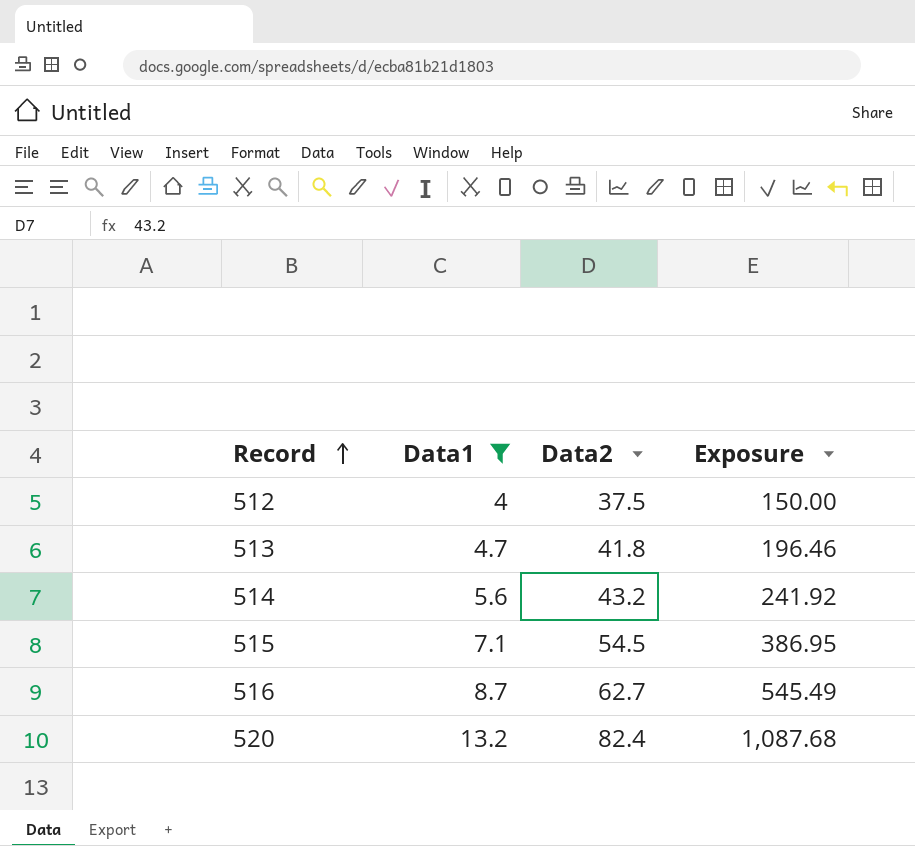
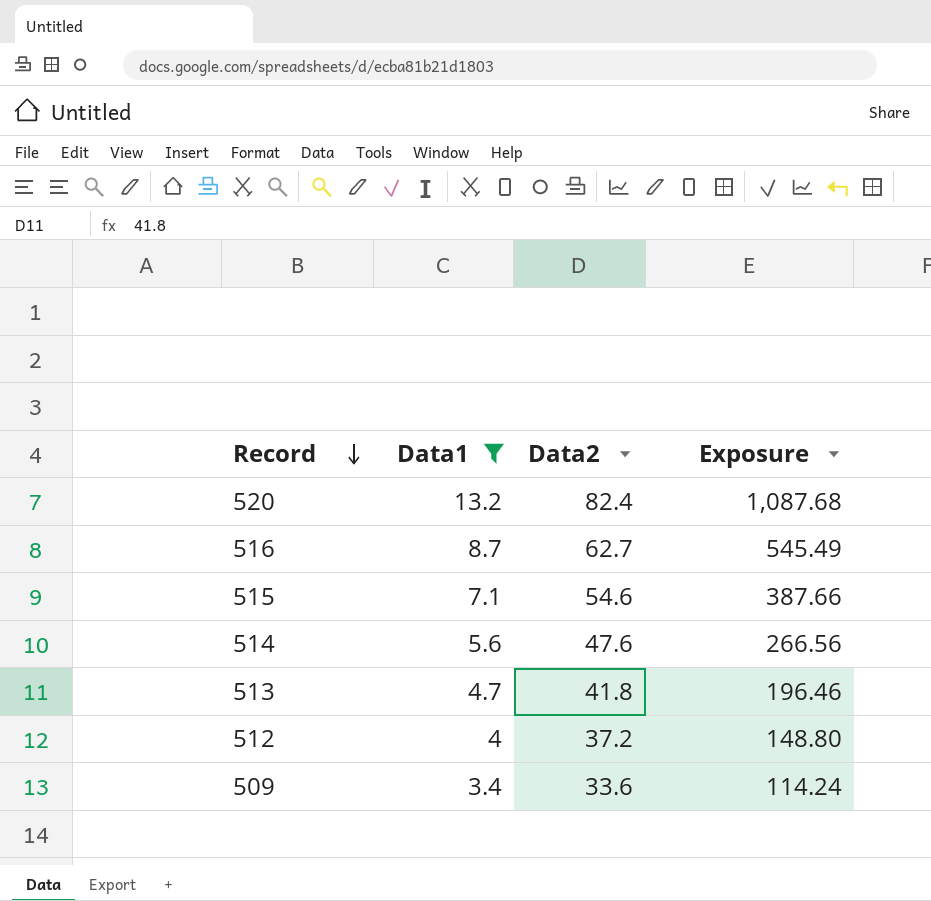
row order: Record ascending -> Record descending
515 | Data2: 54.5 -> 54.6
515 | Exposure: 386.95 -> 387.66
514 | Data2: 43.2 -> 47.6
514 | Exposure: 241.92 -> 266.56
512 | Data2: 37.5 -> 37.2
512 | Exposure: 150.00 -> 148.80
row 509: none -> 3.4 | 33.6 | 114.24

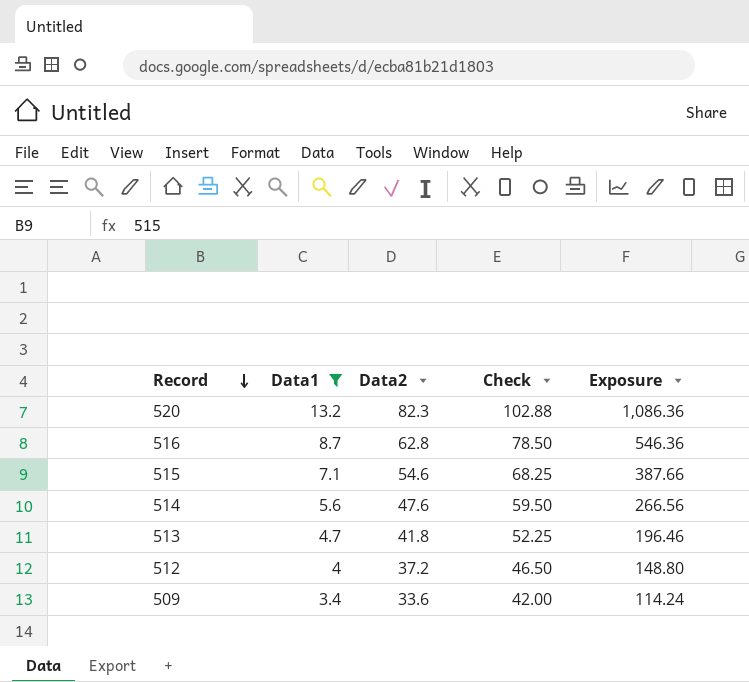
column Check | formula: none -> [Data2] * 1.25
520 | Data2: 82.4 -> 82.3
520 | Exposure: 1,087.68 -> 1,086.36
516 | Data2: 62.7 -> 62.8
516 | Exposure: 545.49 -> 546.36

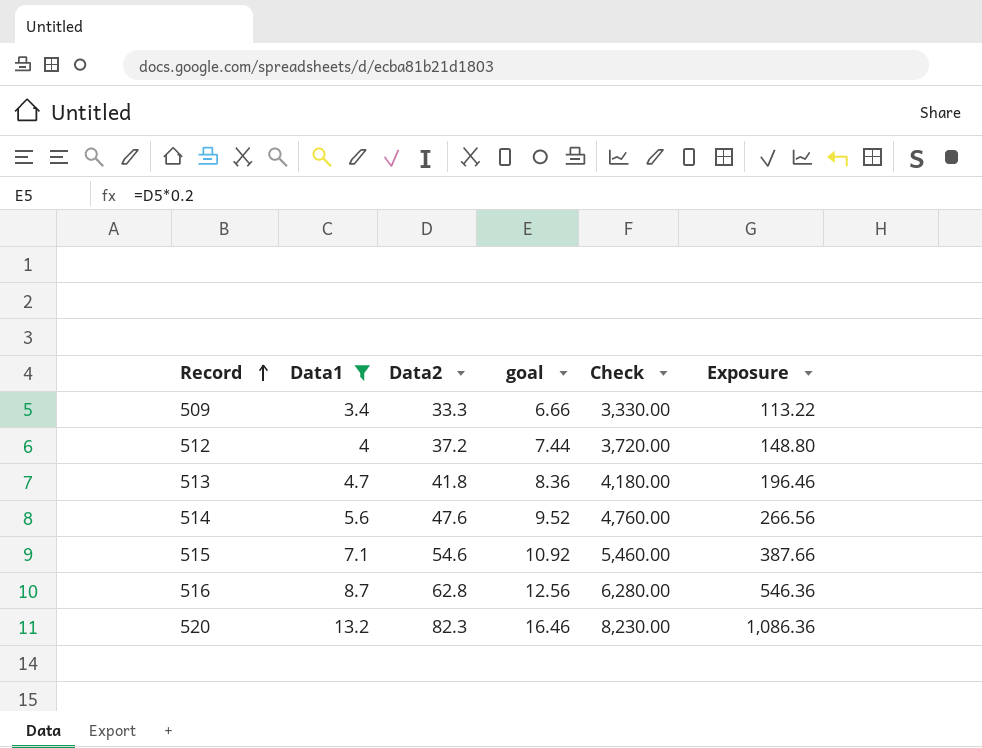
row order: Record descending -> Record ascending
column goal | formula: none -> [Data2] * 0.2
column Check | formula: [Data2] * 1.25 -> [Data2] * 100
509 | Data2: 33.6 -> 33.3
509 | Exposure: 114.24 -> 113.22

